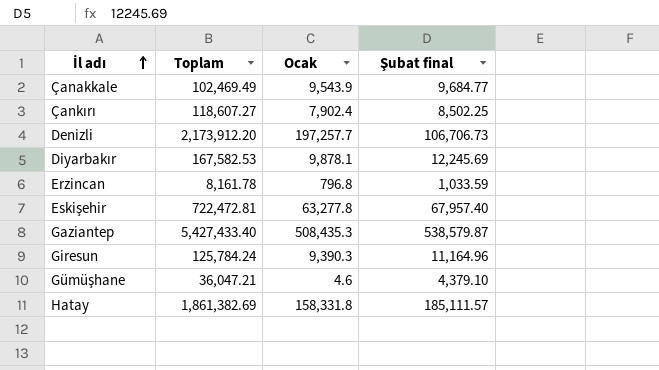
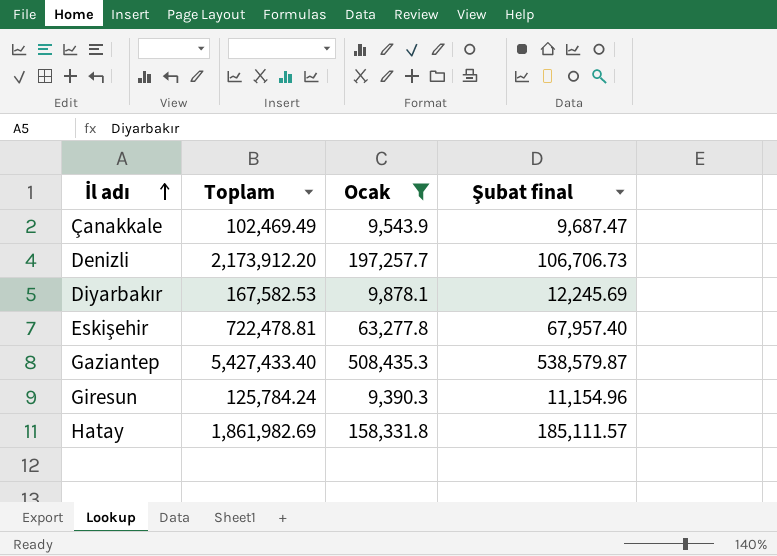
filter: none -> Ocak >= 9,390.3
Çanakkale | Şubat final: 9,684.77 -> 9,687.47
Eskişehir | Toplam: 722,472.81 -> 722,478.81
Giresun | Şubat final: 11,164.96 -> 11,154.96
Hatay | Toplam: 1,861,382.69 -> 1,861,982.69

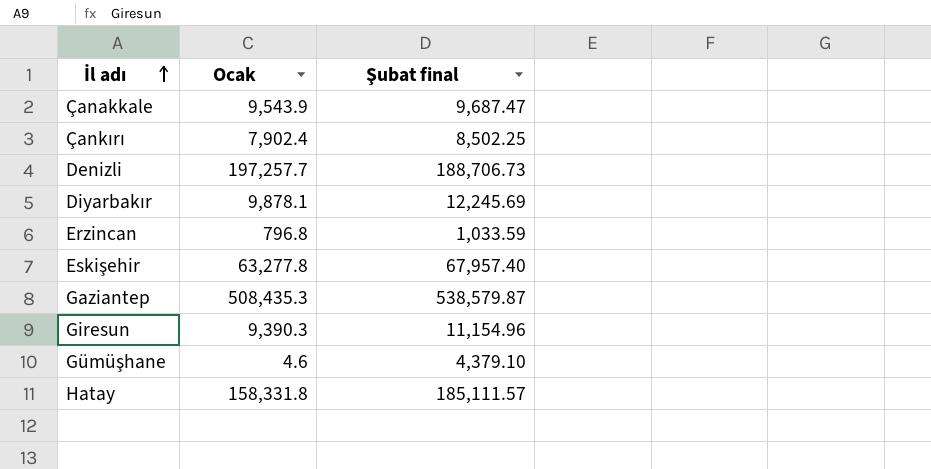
filter: Ocak >= 9,390.3 -> none
column Toplam | position: 2 -> none
Denizli | Şubat final: 106,706.73 -> 188,706.73

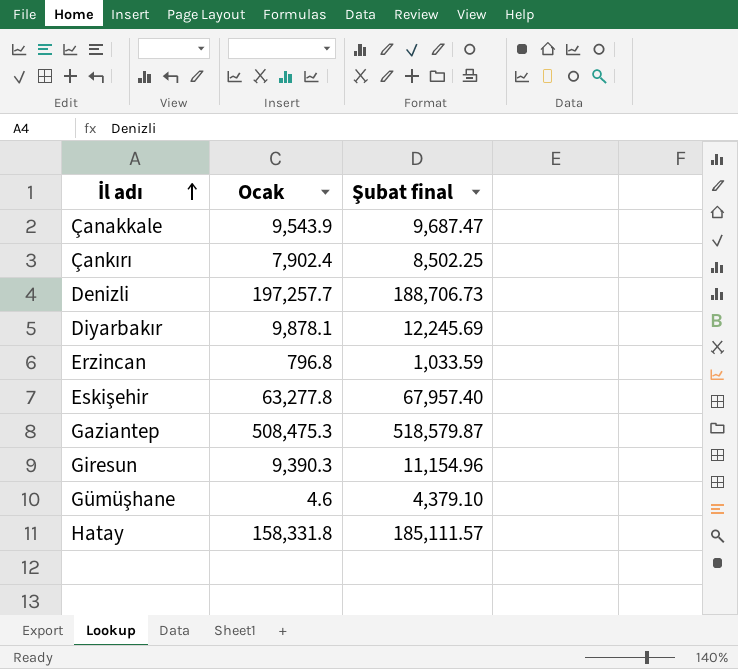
Gaziantep | Ocak: 508,435.3 -> 508,475.3
Gaziantep | Şubat final: 538,579.87 -> 518,579.87

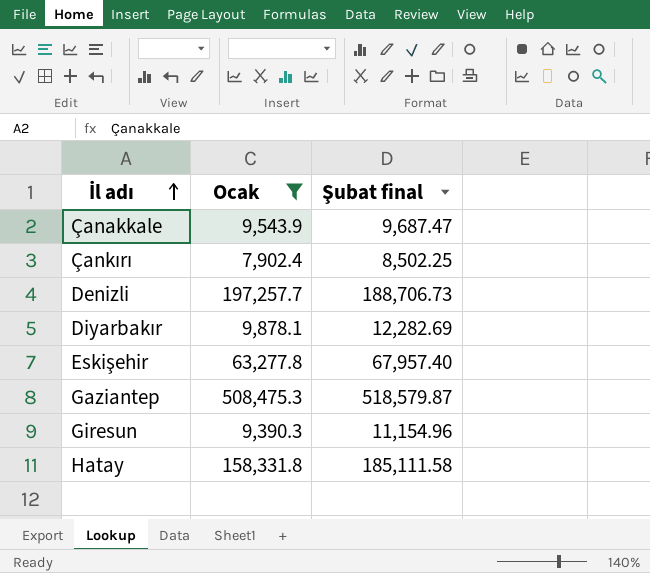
filter: none -> Ocak >= 7,902.4
Diyarbakır | Şubat final: 12,245.69 -> 12,282.69
Hatay | Şubat final: 185,111.57 -> 185,111.58

